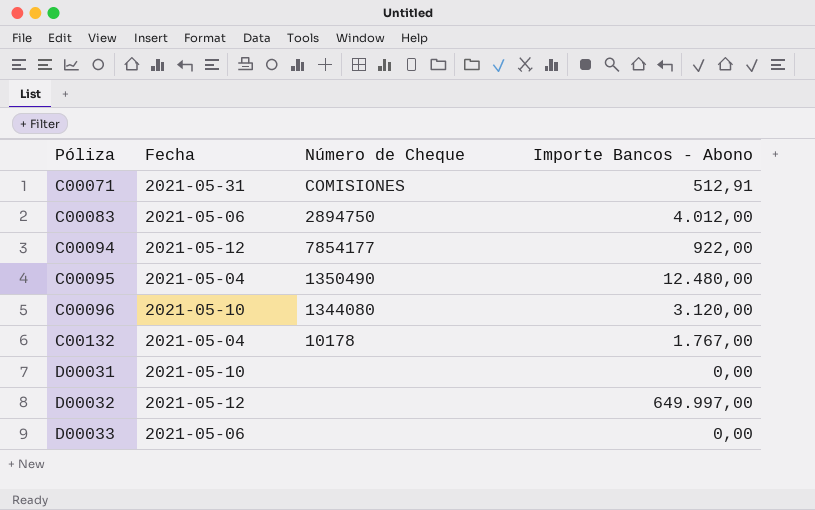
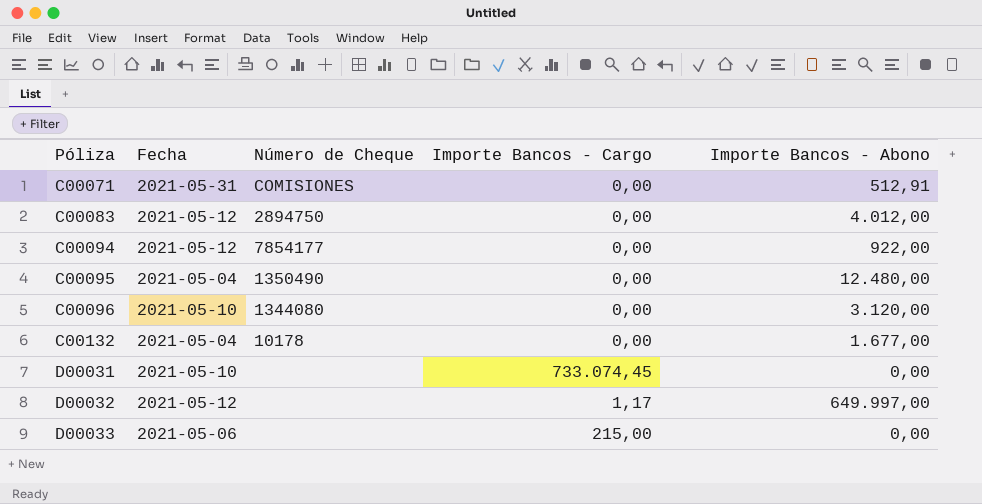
column Importe Bancos - Cargo | position: none -> 4
C00083 | Fecha: 2021-05-06 -> 2021-05-12
C00132 | Importe Bancos - Abono: 1.767,00 -> 1.677,00

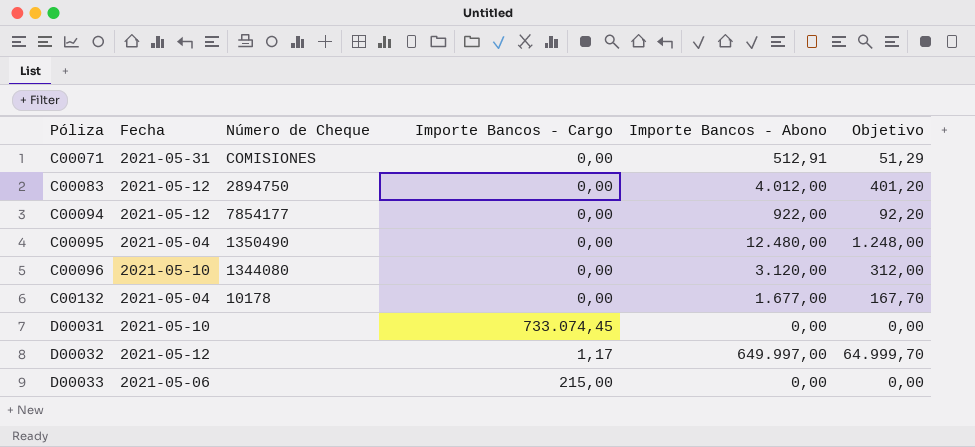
column Objetivo | formula: none -> [Importe Bancos - Abono] * 0,1

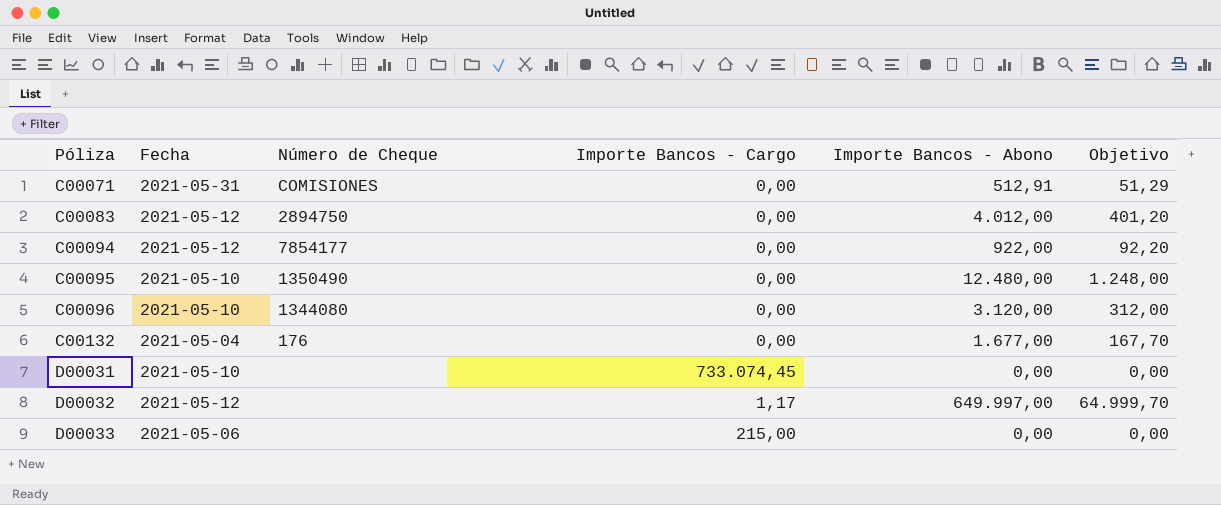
C00095 | Fecha: 2021-05-04 -> 2021-05-10
C00132 | Número de Cheque: 10178 -> 176

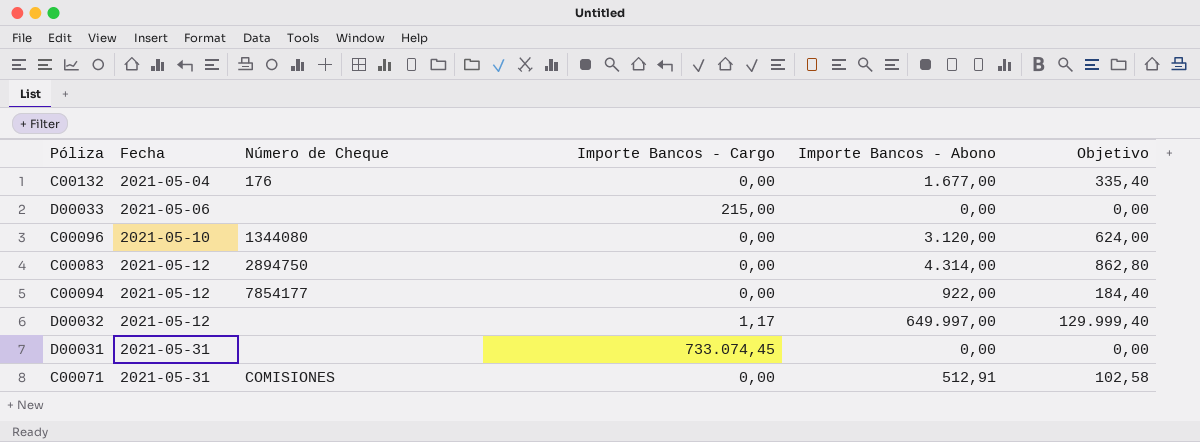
row order: Póliza ascending -> Fecha ascending
column Objetivo | formula: [Importe Bancos - Abono] * 0,1 -> [Importe Bancos - Abono] * 0,2
row C00095: 2021-05-10 | 1350490 | 0,00 | 12.480,00 | 1.248,00 -> none
C00083 | Importe Bancos - Abono: 4.012,00 -> 4.314,00
D00031 | Fecha: 2021-05-10 -> 2021-05-31

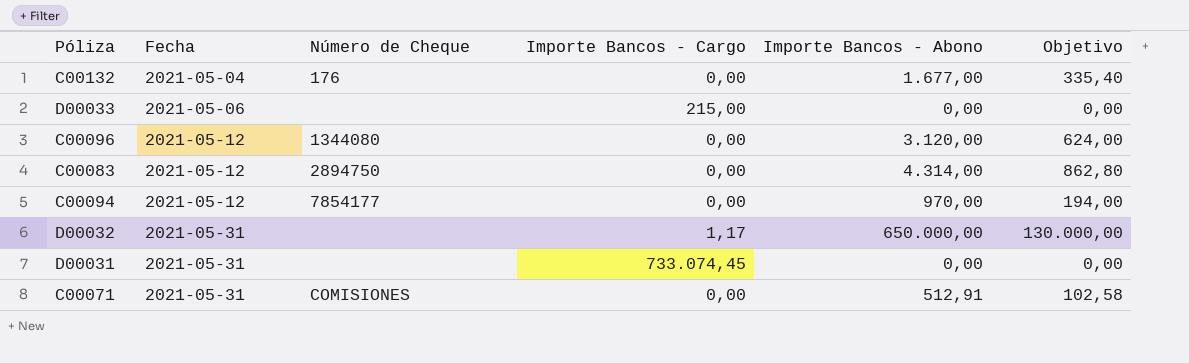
C00096 | Fecha: 2021-05-10 -> 2021-05-12
C00094 | Importe Bancos - Abono: 922,00 -> 970,00
C00094 | Objetivo: 184,40 -> 194,00
D00032 | Fecha: 2021-05-12 -> 2021-05-31
D00032 | Importe Bancos - Abono: 649.997,00 -> 650.000,00
D00032 | Objetivo: 129.999,40 -> 130.000,00

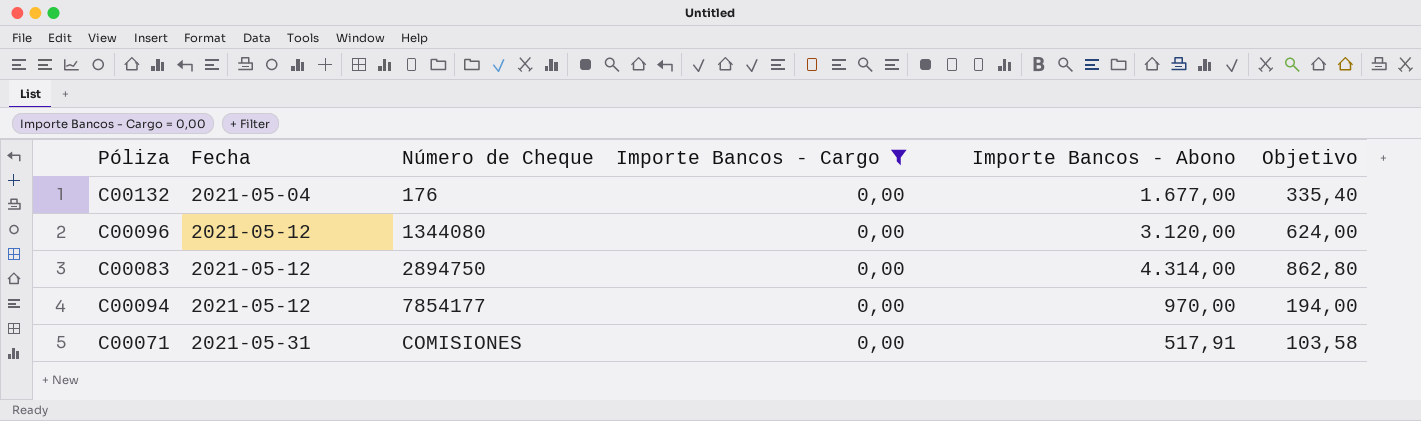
filter: none -> Importe Bancos - Cargo = 0,00
C00071 | Importe Bancos - Abono: 512,91 -> 517,91
C00071 | Objetivo: 102,58 -> 103,58

